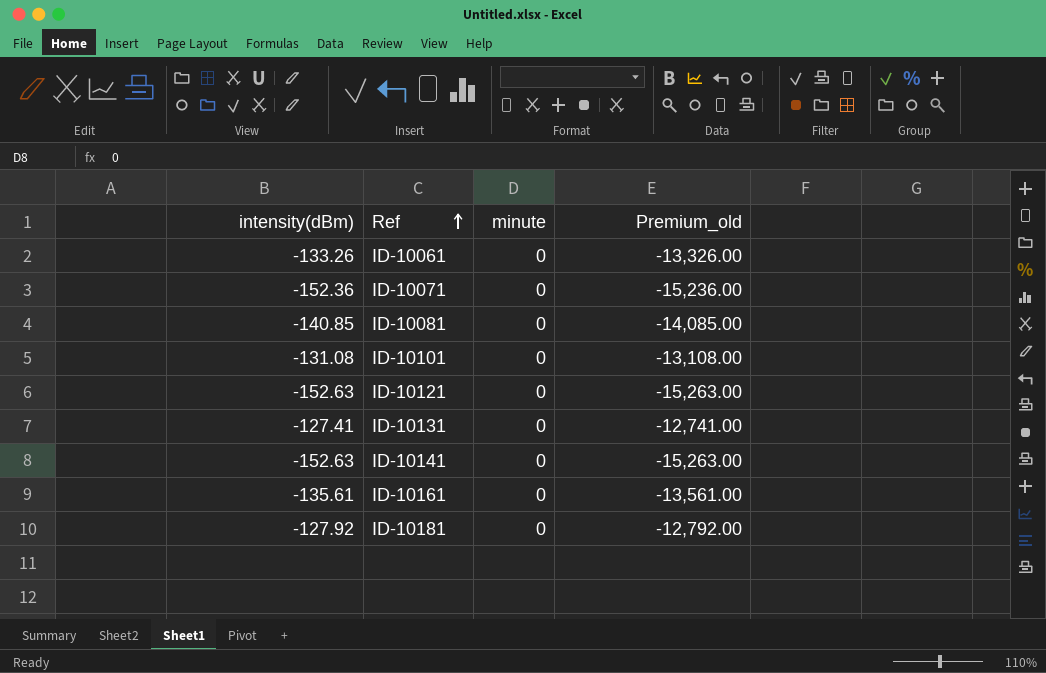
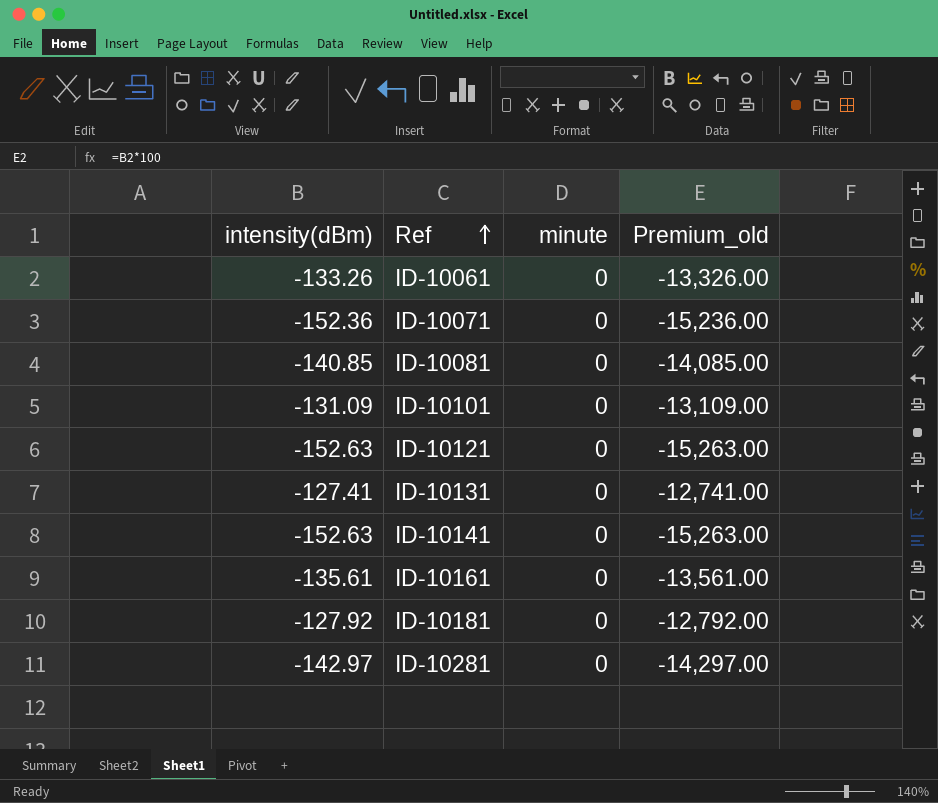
ID-10101 | intensity(dBm): -131.08 -> -131.09
ID-10101 | Premium_old: -13,108.00 -> -13,109.00
row ID-10281: none -> -142.97 | 0 | -14,297.00

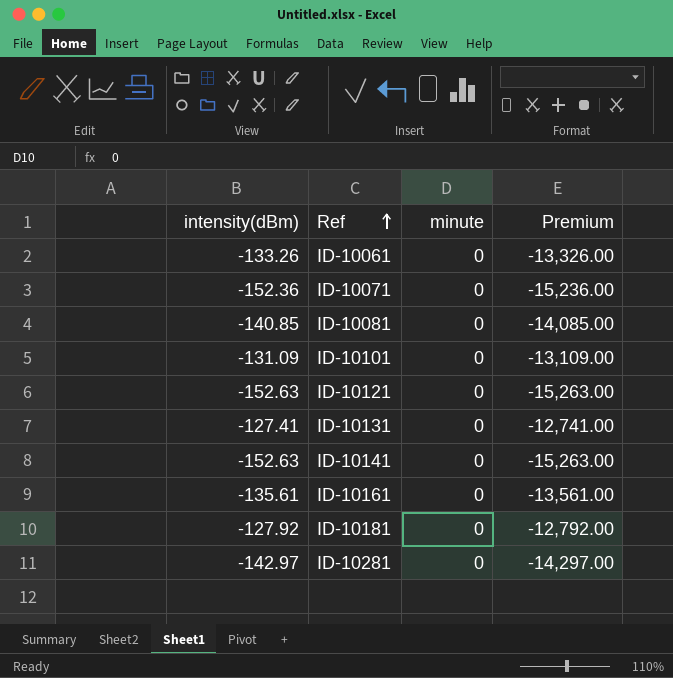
column name: Premium_old -> Premium

